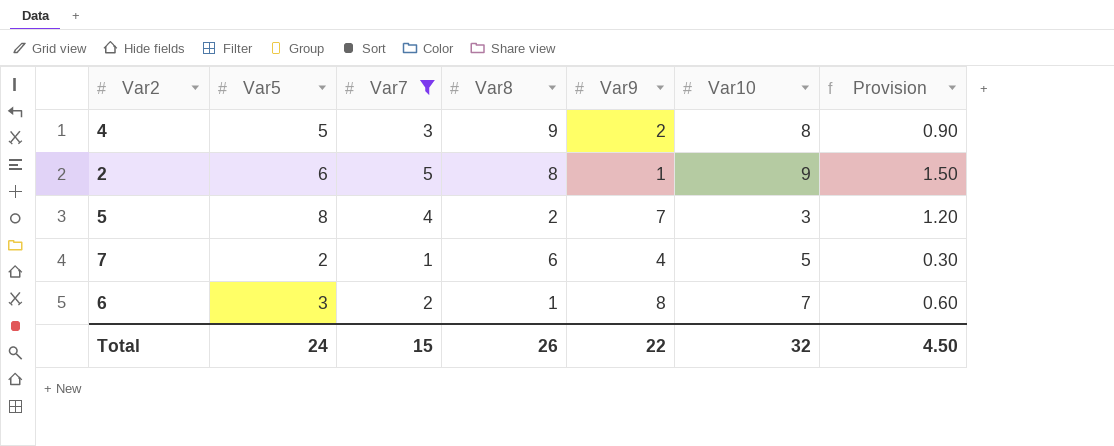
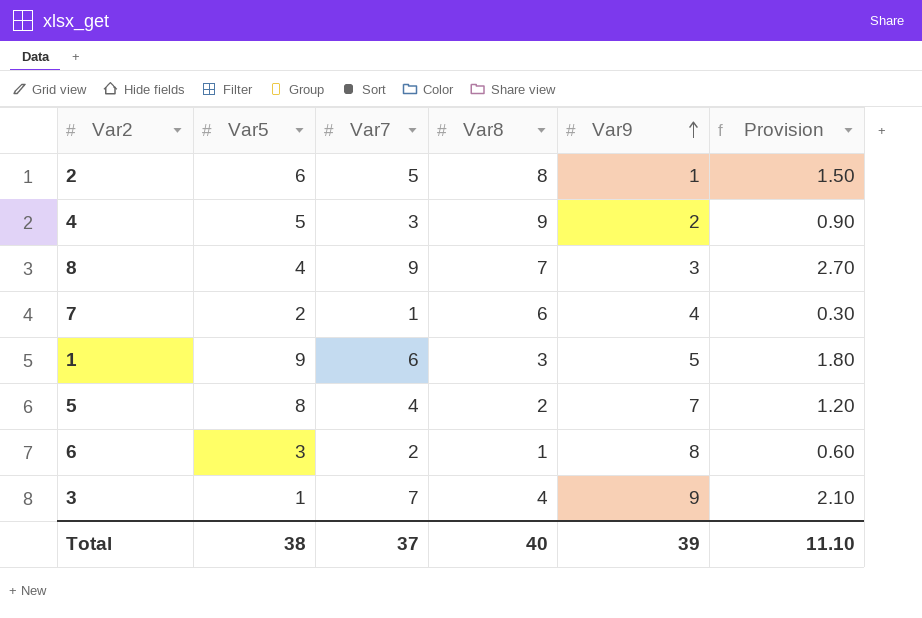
filter: Var7 <= 5 -> none
row order: none -> Var9 ascending
column Var10 | position: 6 -> none
Total | Var5: 24 -> 38
Total | Var7: 15 -> 37
Total | Var8: 26 -> 40
Total | Var9: 22 -> 39
Total | Provision: 4.50 -> 11.10

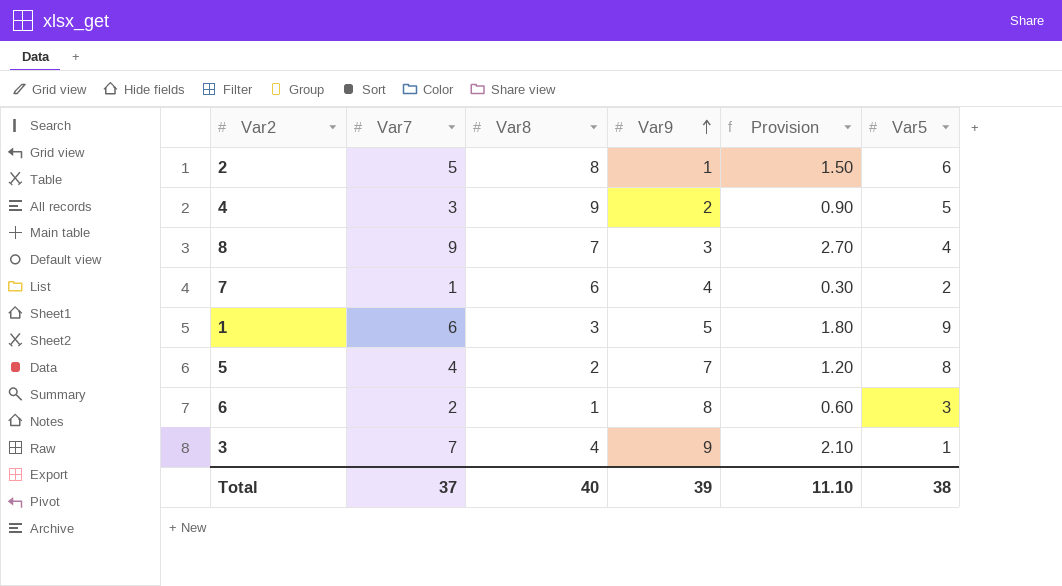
column Var5 | position: 2 -> 6

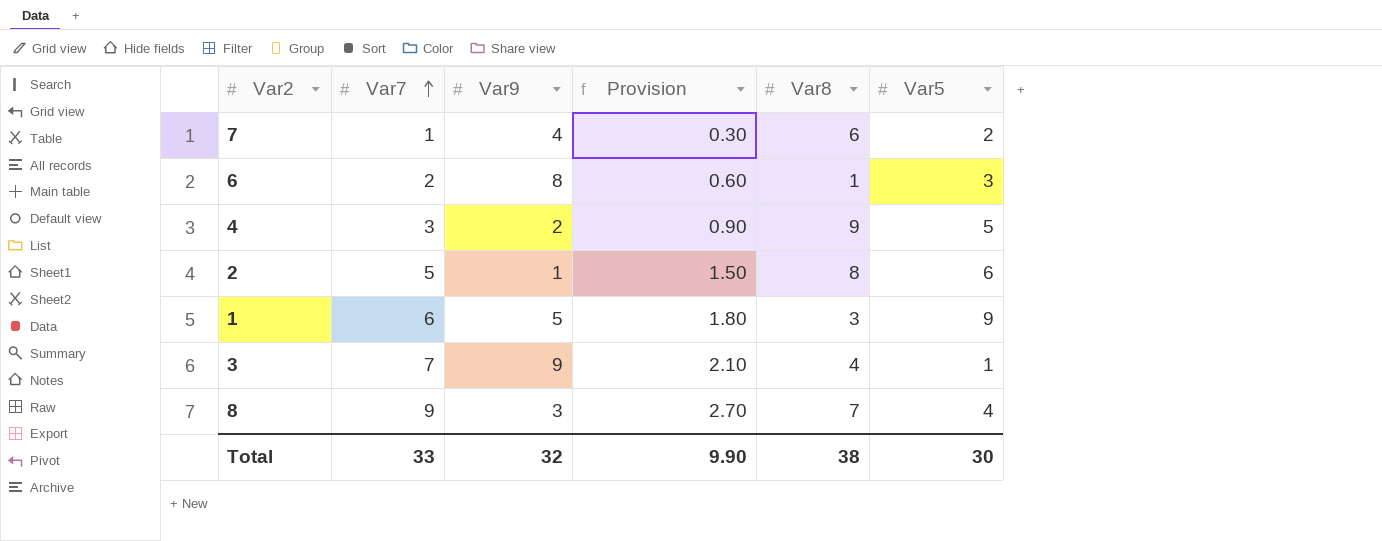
row order: Var9 ascending -> Var7 ascending
column Var8 | position: 3 -> 5
row 5: 4 | 2 | 7 | 1.20 | 8 -> none
Total | Var7: 37 -> 33
Total | Var9: 39 -> 32
Total | Provision: 11.10 -> 9.90
Total | Var8: 40 -> 38
Total | Var5: 38 -> 30

